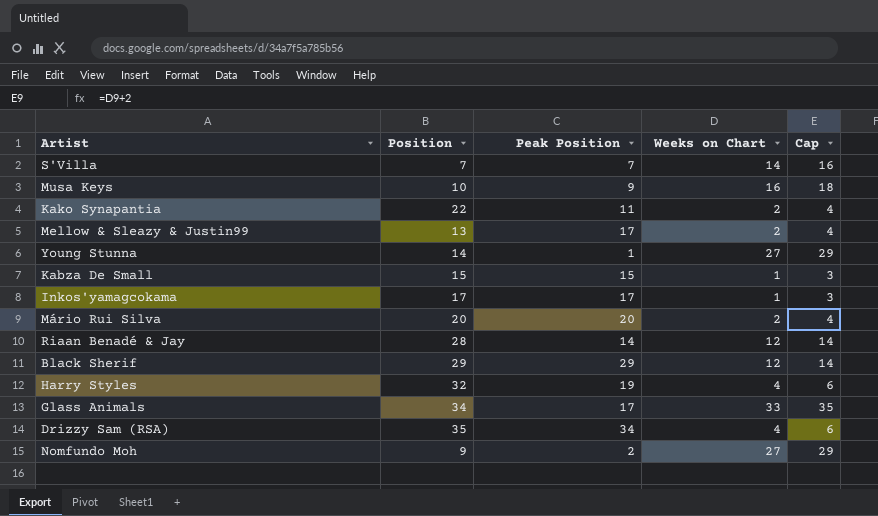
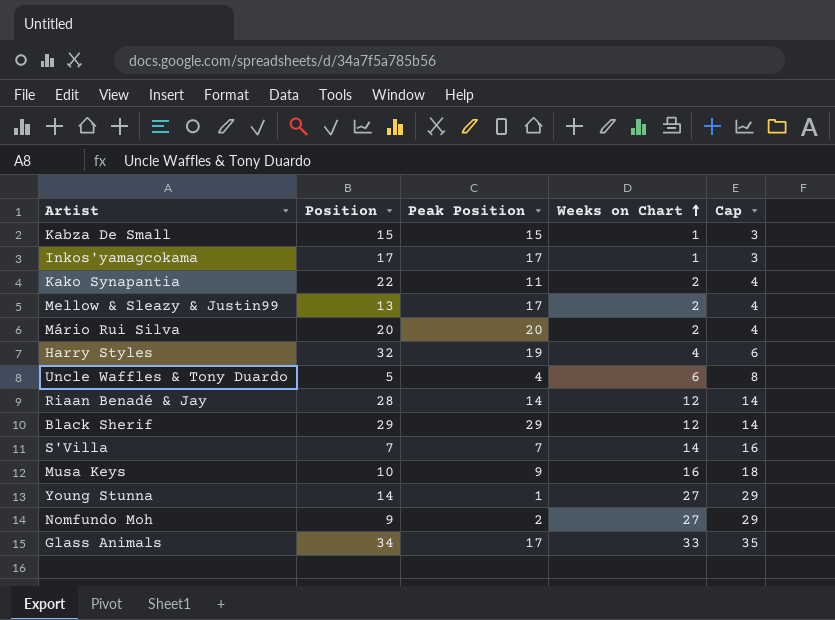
row order: none -> Weeks on Chart ascending
row Drizzy Sam (RSA): 35 | 34 | 4 | 6 -> none
row Uncle Waffles & Tony Duardo: none -> 5 | 4 | 6 | 8

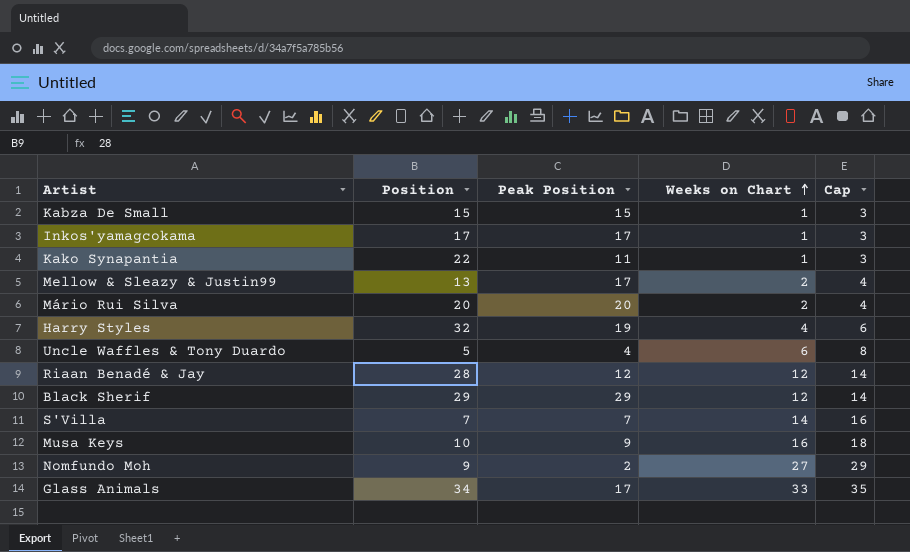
row Young Stunna: 14 | 1 | 27 | 29 -> none
Kako Synapantia | Weeks on Chart: 2 -> 1
Kako Synapantia | Cap: 4 -> 3
Riaan Benadé & Jay | Peak Position: 14 -> 12

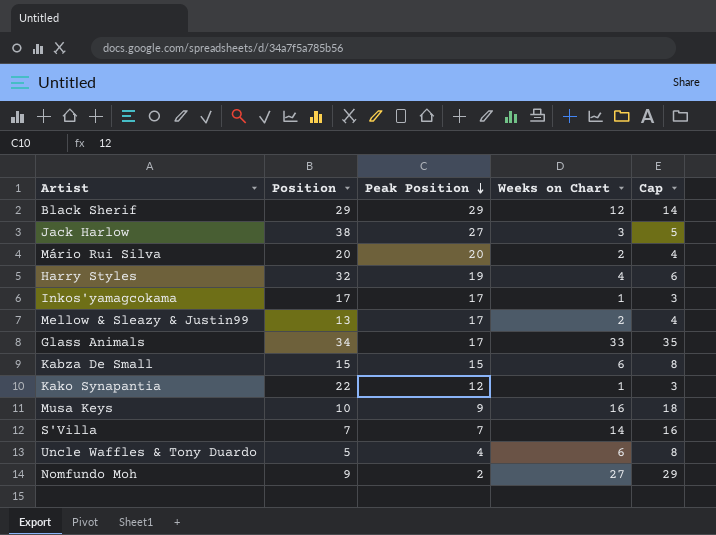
row order: Weeks on Chart ascending -> Peak Position descending
row Riaan Benadé & Jay: 28 | 12 | 12 | 14 -> none
row Jack Harlow: none -> 38 | 27 | 3 | 5
Kabza De Small | Weeks on Chart: 1 -> 6
Kabza De Small | Cap: 3 -> 8
Kako Synapantia | Peak Position: 11 -> 12

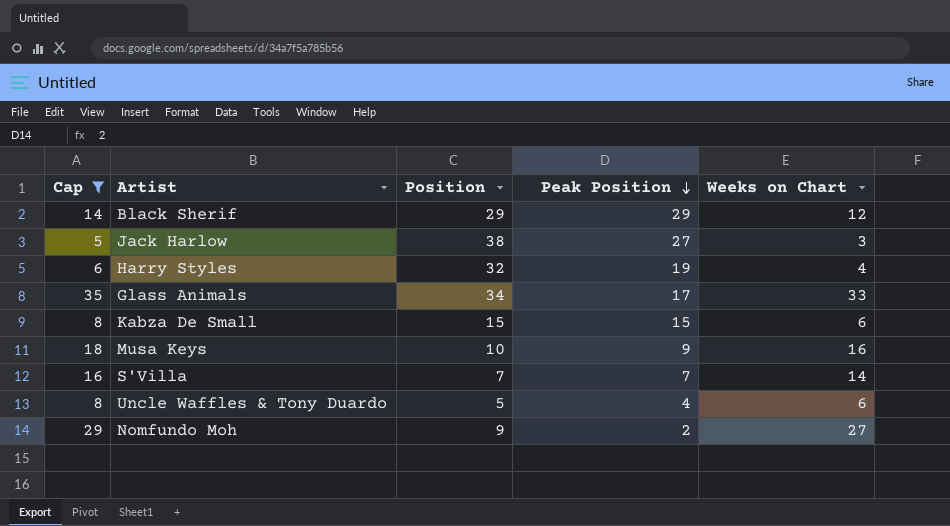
filter: none -> Cap >= 5
column Cap | position: 5 -> 1

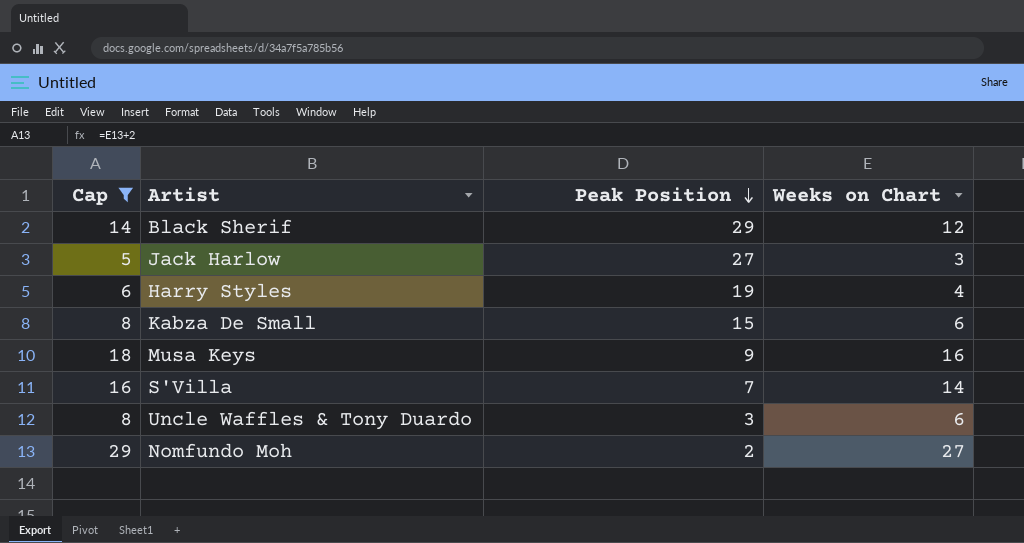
column Position | position: 3 -> none
row Glass Animals: 35 | 34 | 17 | 33 -> none
Uncle Waffles & Tony Duardo | Peak Position: 4 -> 3

